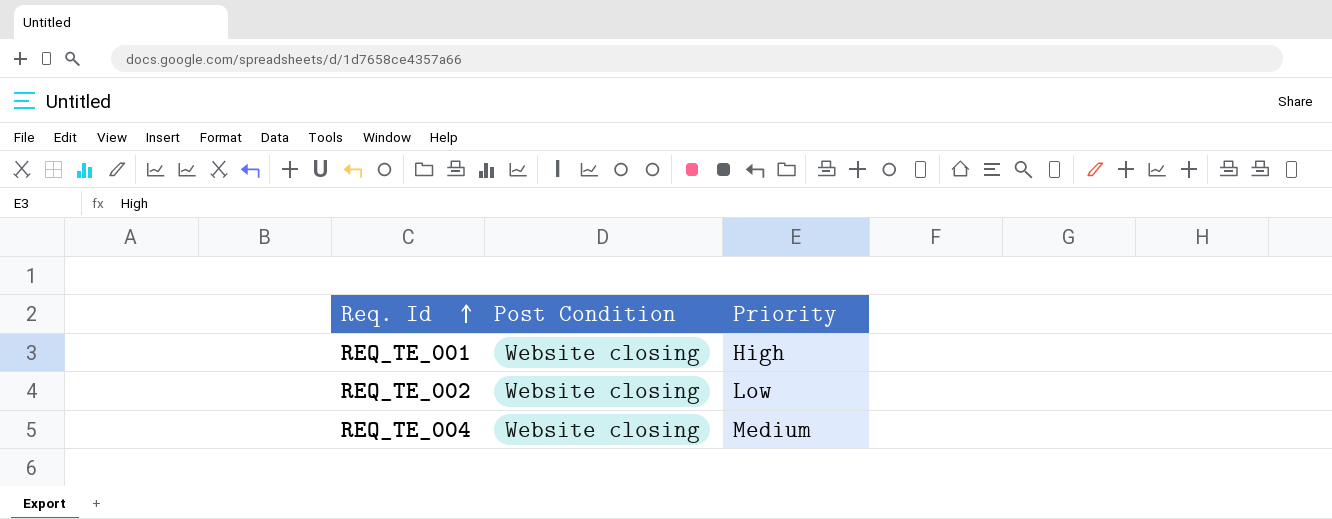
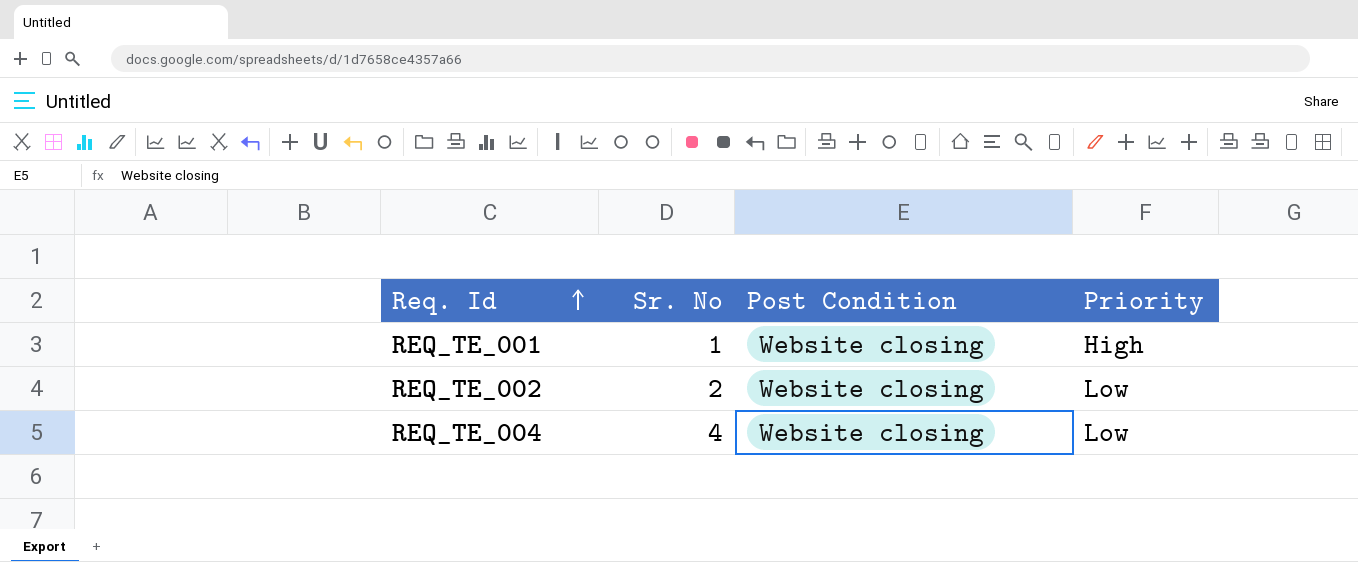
column Sr. No | position: none -> 2
REQ_TE_004 | Priority: Medium -> Low

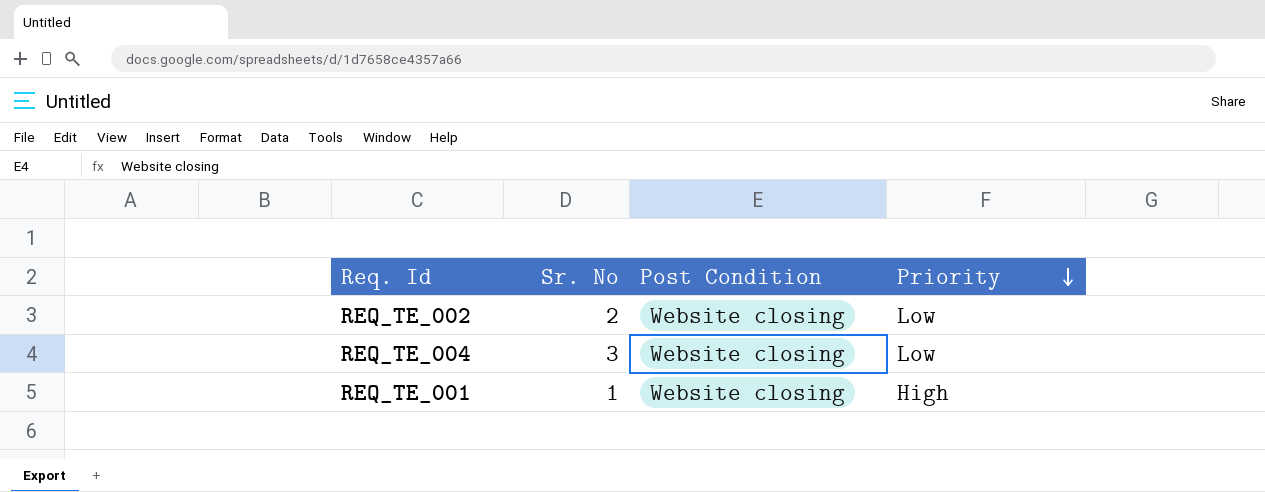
row order: Req. Id ascending -> Priority descending
REQ_TE_004 | Sr. No: 4 -> 3

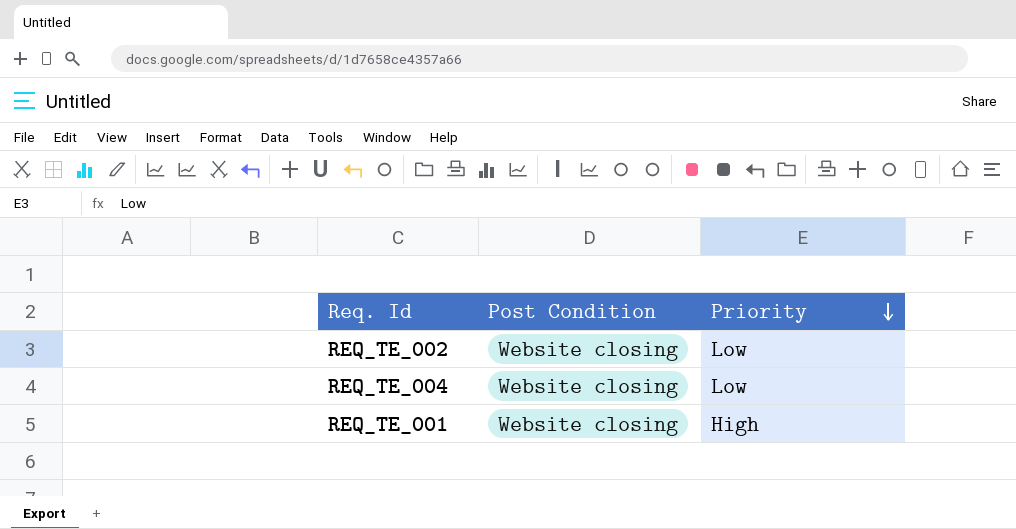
column Sr. No | position: 2 -> none

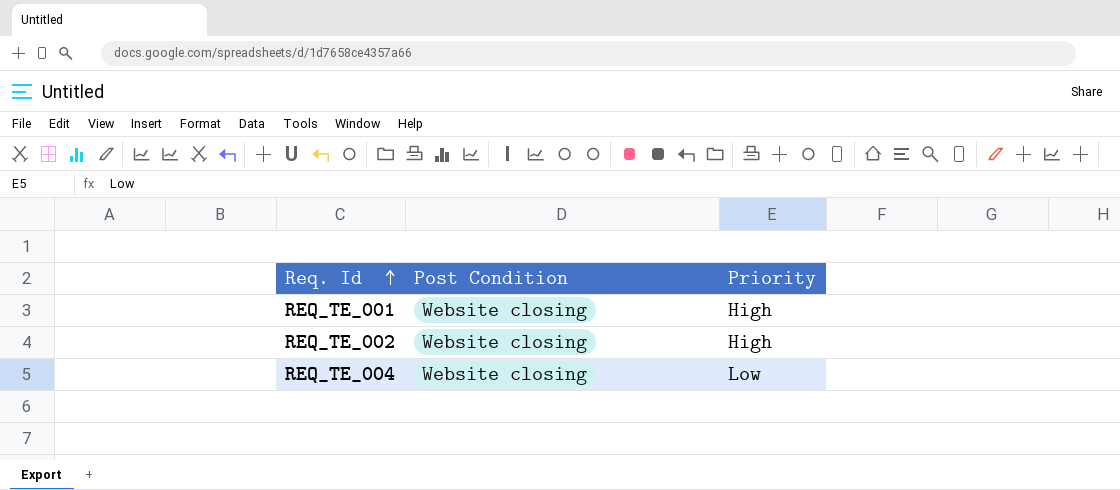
row order: Priority descending -> Req. Id ascending
REQ_TE_002 | Priority: Low -> High

